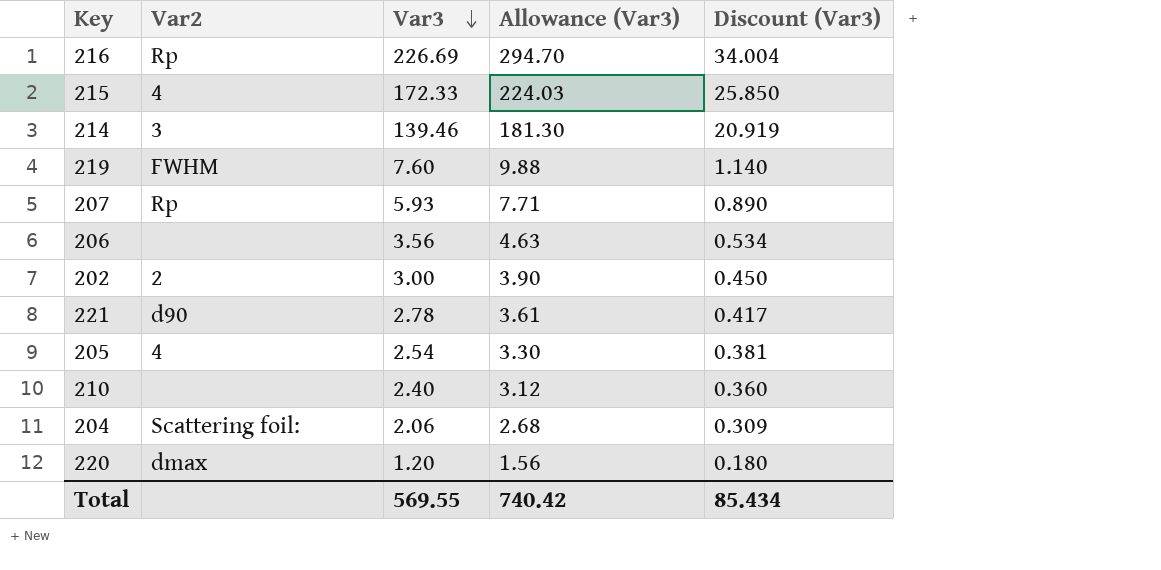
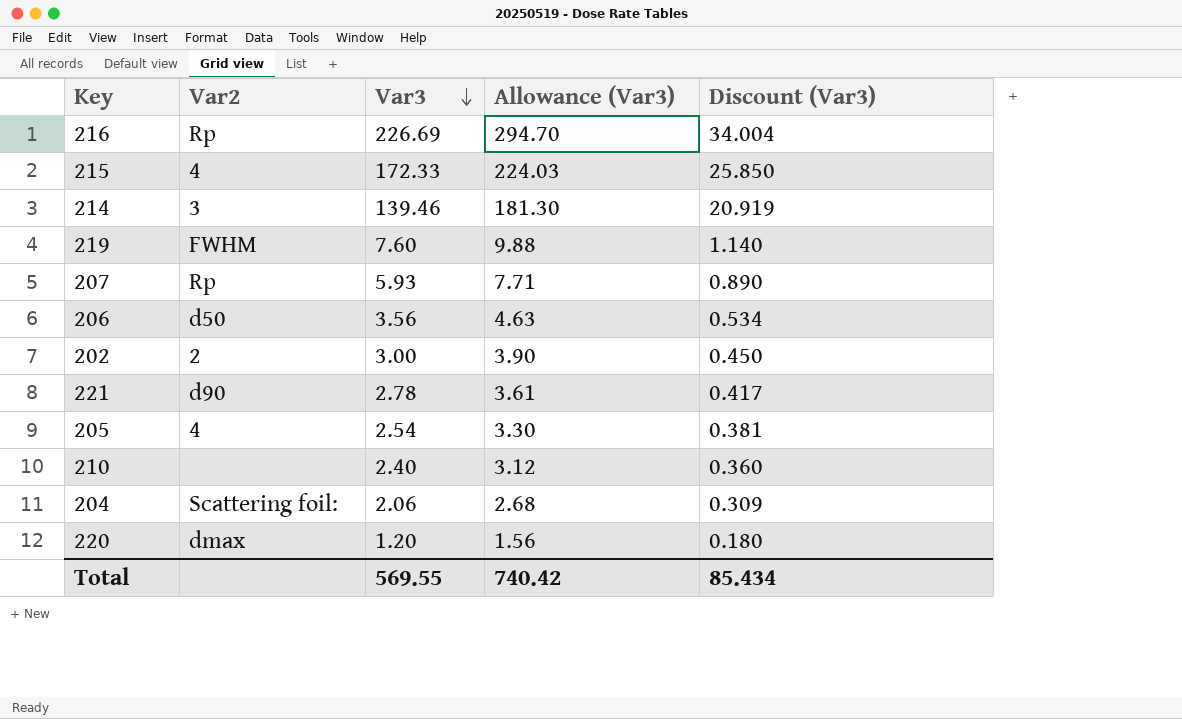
206 | Var2: none -> d50

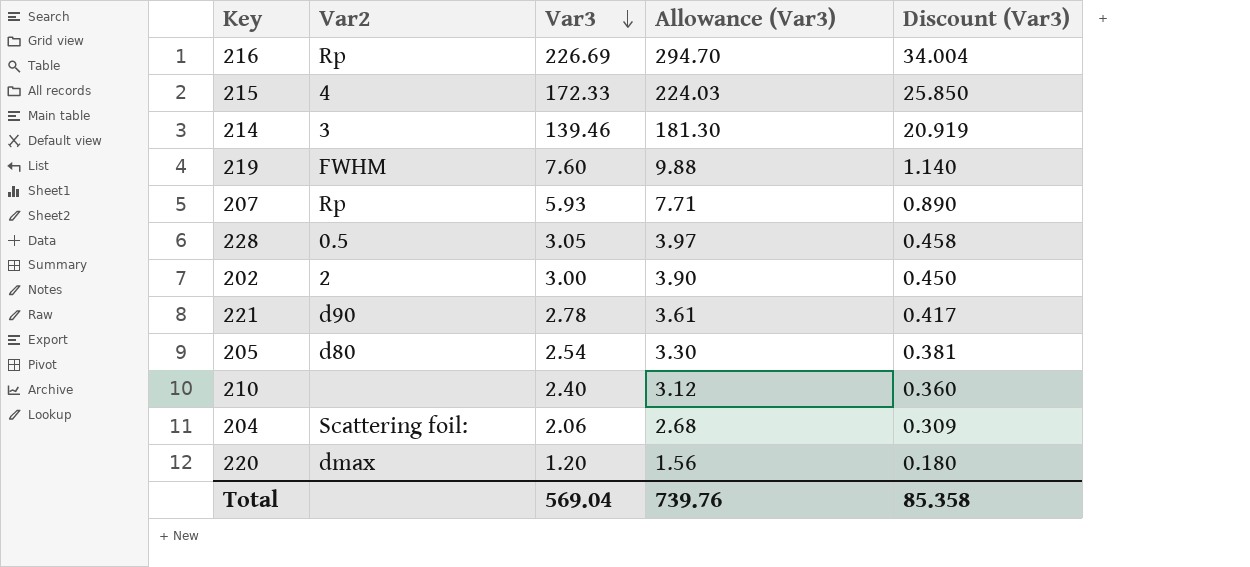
row 206: d50 | 3.56 | 4.63 | 0.534 -> none
row 228: none -> 0.5 | 3.05 | 3.97 | 0.458
205 | Var2: 4 -> d80
Total | Var3: 569.55 -> 569.04
Total | Allowance (Var3): 740.42 -> 739.76
Total | Discount (Var3): 85.434 -> 85.358

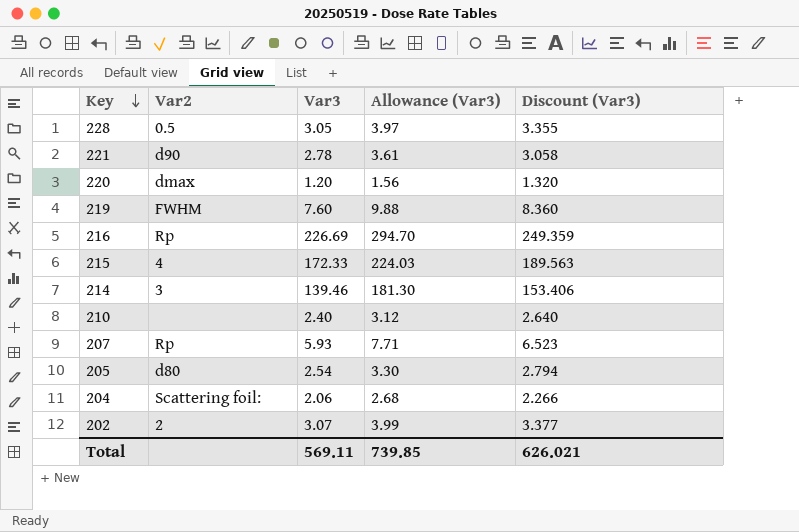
row order: Var3 descending -> Key descending
column Discount (Var3) | formula: [Var3] * 0.15 -> [Var3] * 1.1
202 | Var3: 3.00 -> 3.07
202 | Allowance (Var3): 3.90 -> 3.99
Total | Var3: 569.04 -> 569.11
Total | Allowance (Var3): 739.76 -> 739.85
Total | Discount (Var3): 85.358 -> 626.021

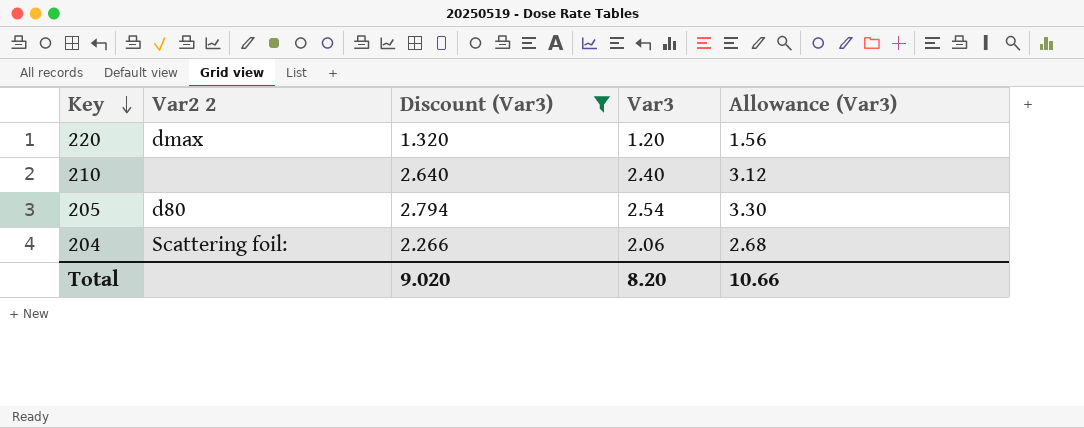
filter: none -> Discount (Var3) <= 2.794
column name: Var2 -> Var2 2
column Discount (Var3) | position: 5 -> 3
Total | Discount (Var3): 626.021 -> 9.020
Total | Var3: 569.11 -> 8.20
Total | Allowance (Var3): 739.85 -> 10.66

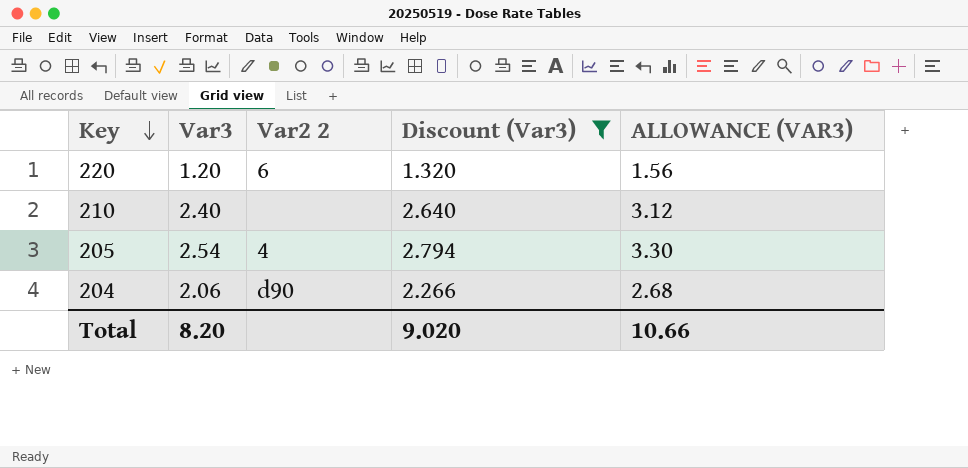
column Var3 | position: 4 -> 2
column name: Allowance (Var3) -> ALLOWANCE (VAR3)
220 | Var2 2: dmax -> 6
205 | Var2 2: d80 -> 4
204 | Var2 2: Scattering foil: -> d90

